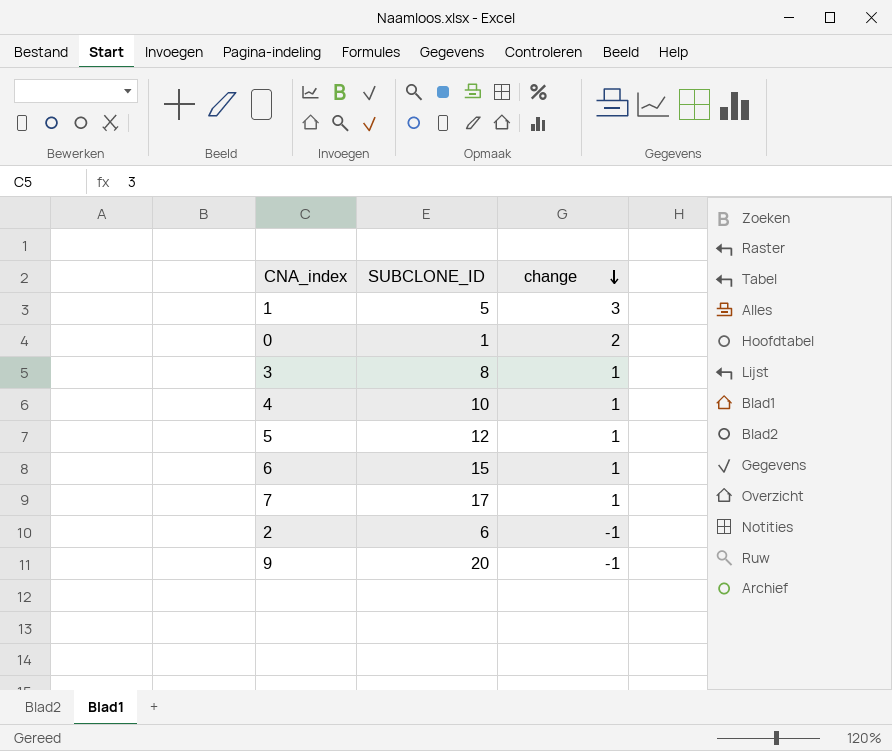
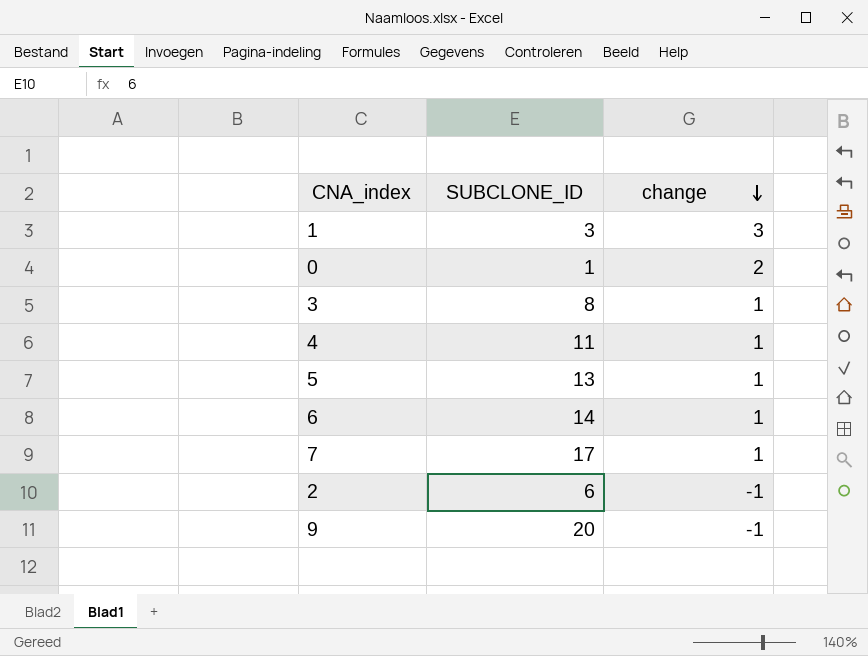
1 | SUBCLONE_ID: 5 -> 3
4 | SUBCLONE_ID: 10 -> 11
5 | SUBCLONE_ID: 12 -> 13
6 | SUBCLONE_ID: 15 -> 14

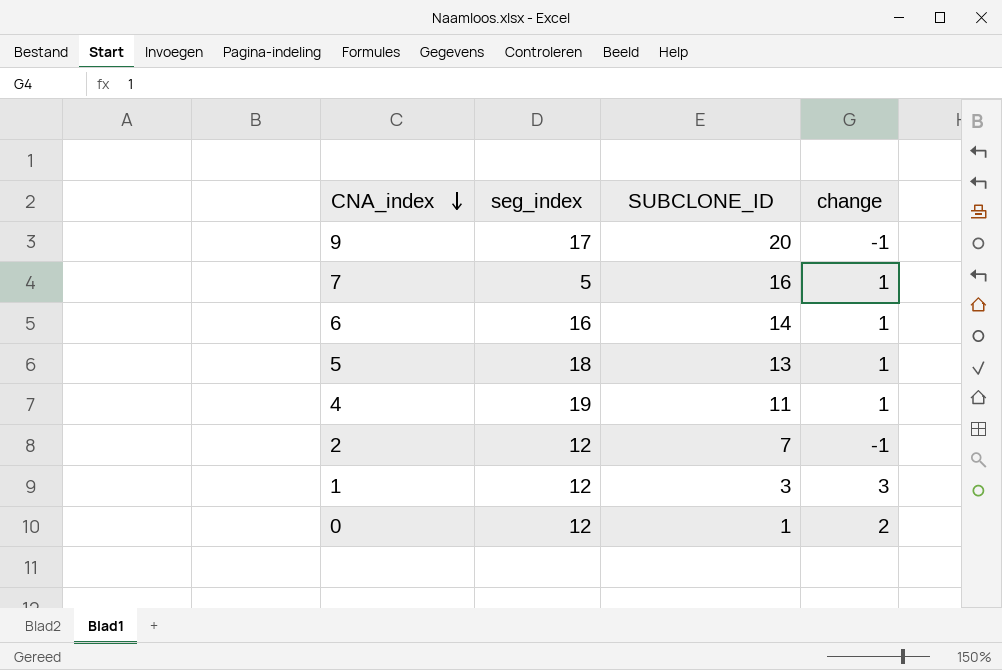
row order: change descending -> CNA_index descending
column seg_index | position: none -> 2
row 3: 8 | 1 -> none
7 | SUBCLONE_ID: 17 -> 16
2 | SUBCLONE_ID: 6 -> 7

